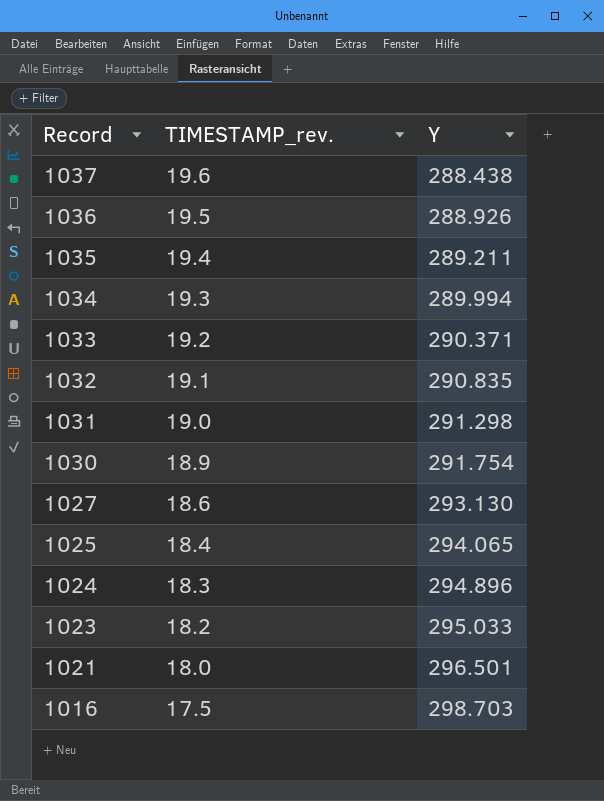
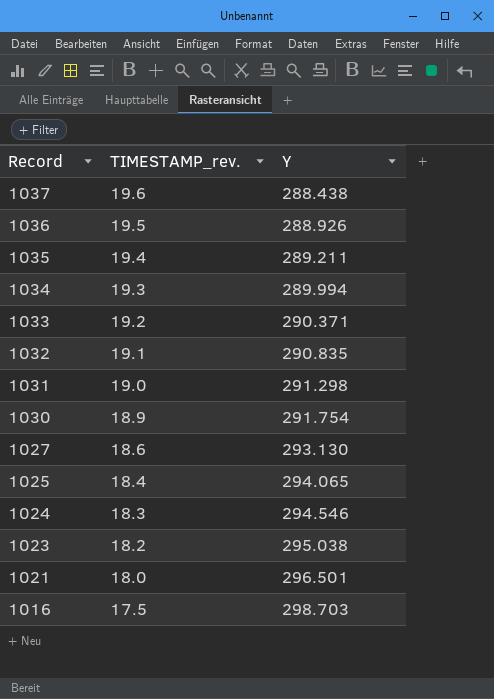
1024 | Y: 294.896 -> 294.546
1023 | Y: 295.033 -> 295.038

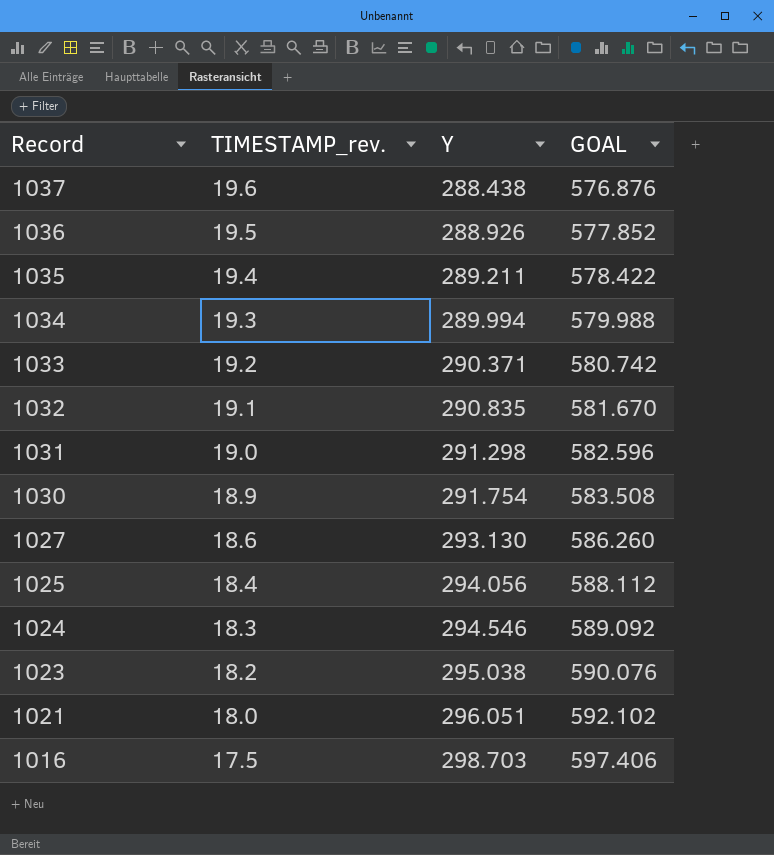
column GOAL | formula: none -> [Y] * 2
1025 | Y: 294.065 -> 294.056
1021 | Y: 296.501 -> 296.051

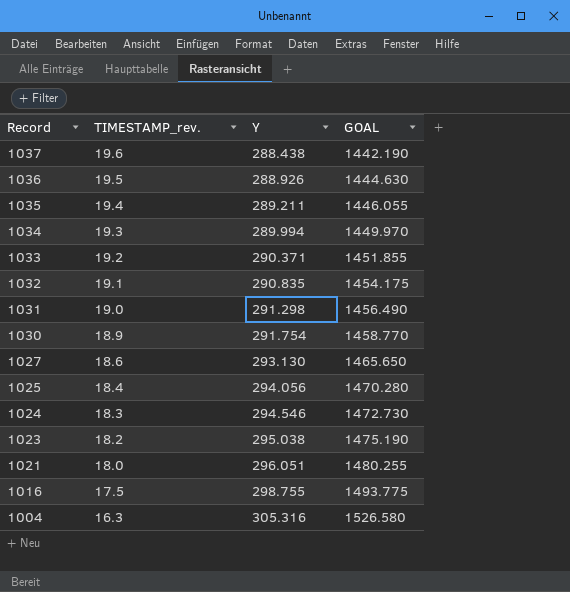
column GOAL | formula: [Y] * 2 -> [Y] * 5
1016 | Y: 298.703 -> 298.755
row 1004: none -> 16.3 | 305.316 | 1526.580

